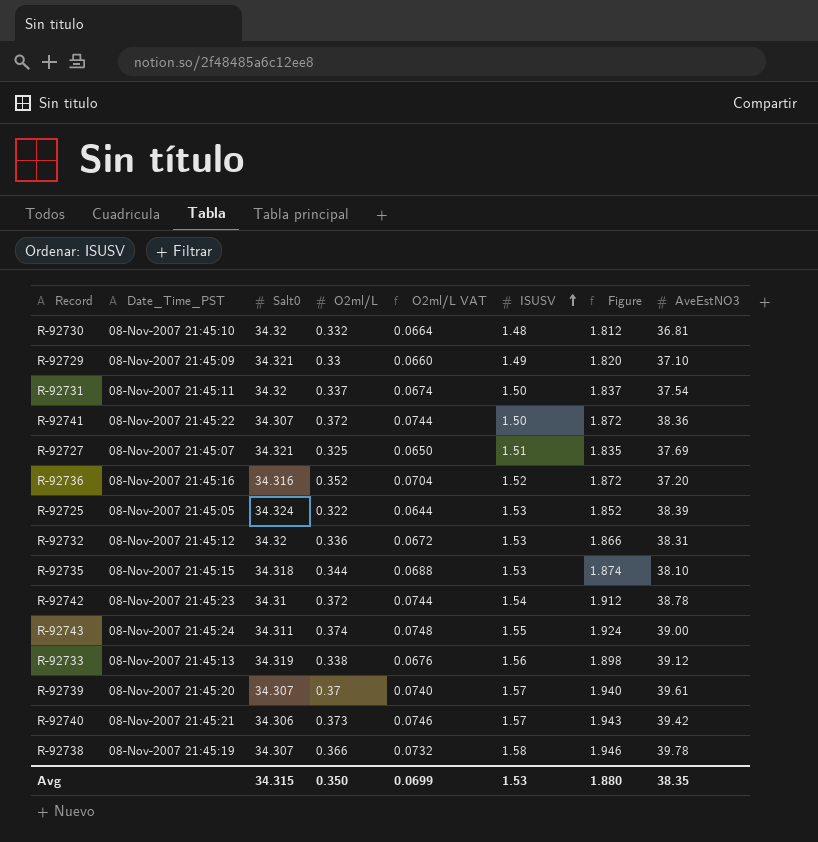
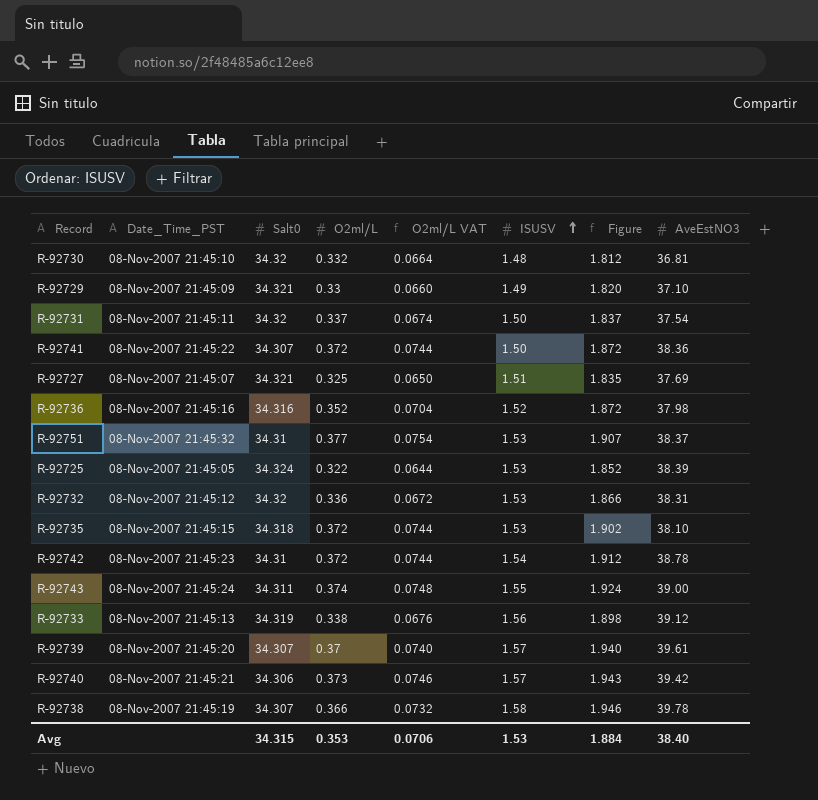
R-92736 | AveEstNO3: 37.20 -> 37.98
row R-92751: none -> 08-Nov-2007 21:45:32 | 34.31 | 0.377 | 0.0754 | 1.53 | 1.907 | 38.37
R-92735 | O2ml/L: 0.344 -> 0.372
R-92735 | O2ml/L VAT: 0.0688 -> 0.0744
R-92735 | Figure: 1.874 -> 1.902
Avg | O2ml/L: 0.350 -> 0.353
Avg | O2ml/L VAT: 0.0699 -> 0.0706
Avg | Figure: 1.880 -> 1.884
Avg | AveEstNO3: 38.35 -> 38.40

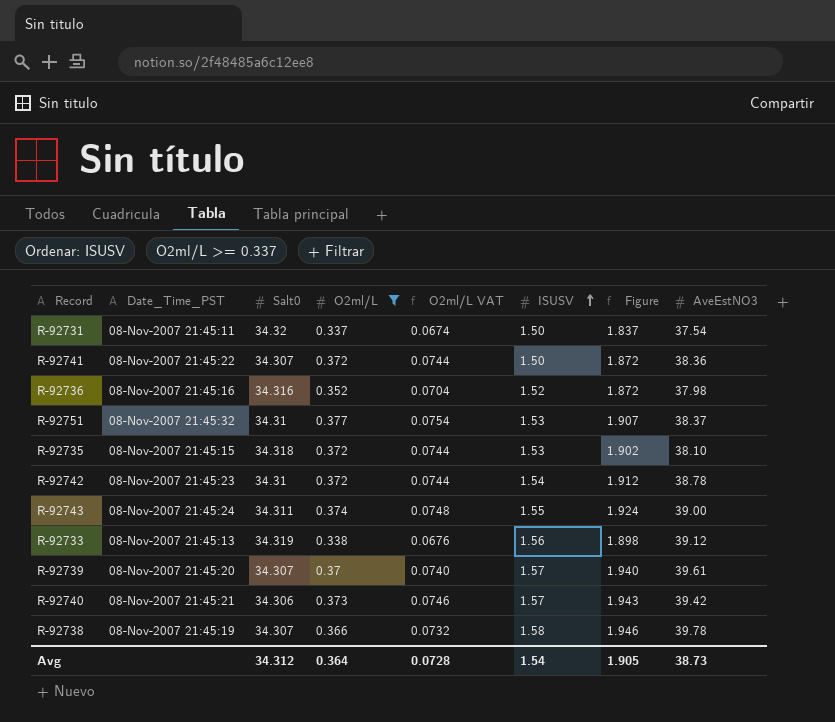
filter: none -> O2ml/L >= 0.337
Avg | Salt0: 34.315 -> 34.312
Avg | O2ml/L: 0.353 -> 0.364
Avg | O2ml/L VAT: 0.0706 -> 0.0728
Avg | ISUSV: 1.53 -> 1.54
Avg | Figure: 1.884 -> 1.905
Avg | AveEstNO3: 38.40 -> 38.73

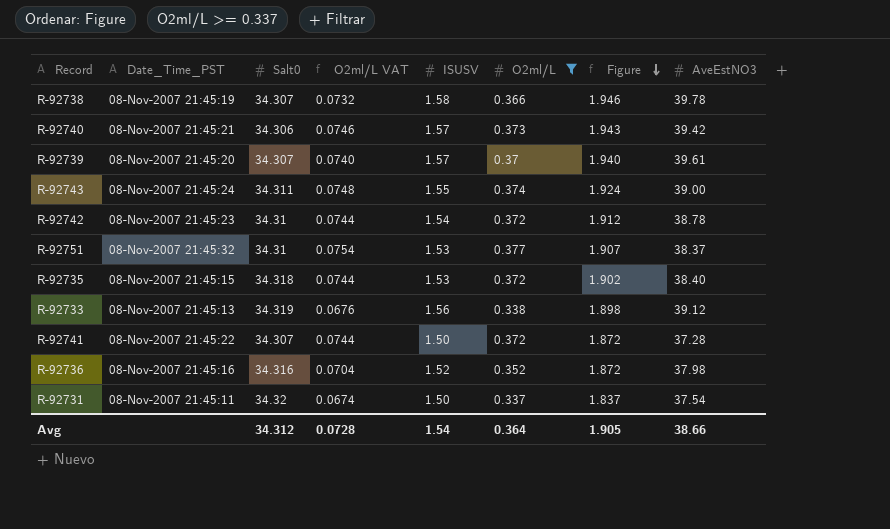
row order: ISUSV ascending -> Figure descending
column O2ml/L | position: 4 -> 6
R-92735 | AveEstNO3: 38.10 -> 38.40
R-92741 | AveEstNO3: 38.36 -> 37.28
Avg | AveEstNO3: 38.73 -> 38.66

